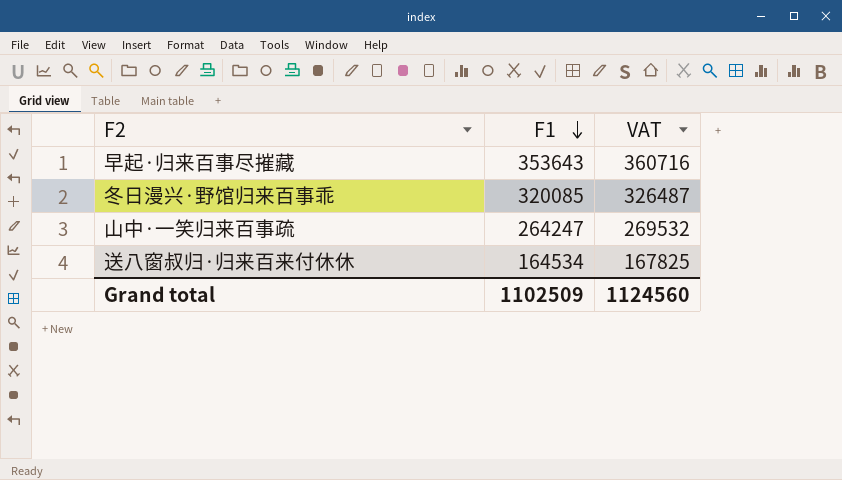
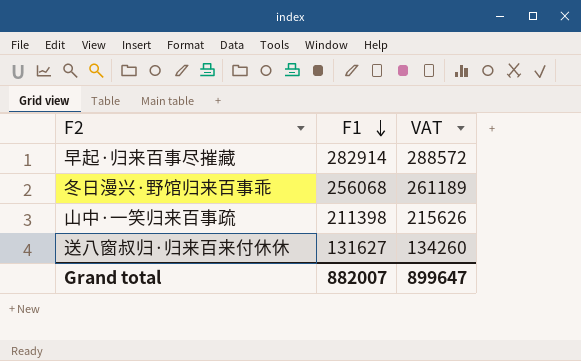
早起·归来百事尽摧藏 | F1: 353643 -> 282914
早起·归来百事尽摧藏 | VAT: 360716 -> 288572
冬日漫兴·野馆归来百事乖 | F1: 320085 -> 256068
冬日漫兴·野馆归来百事乖 | VAT: 326487 -> 261189
山中·一笑归来百事疏 | F1: 264247 -> 211398
山中·一笑归来百事疏 | VAT: 269532 -> 215626
送八窗叔归·归来百来付休休 | F1: 164534 -> 131627
送八窗叔归·归来百来付休休 | VAT: 167825 -> 134260
Grand total | F1: 1102509 -> 882007
Grand total | VAT: 1124560 -> 899647

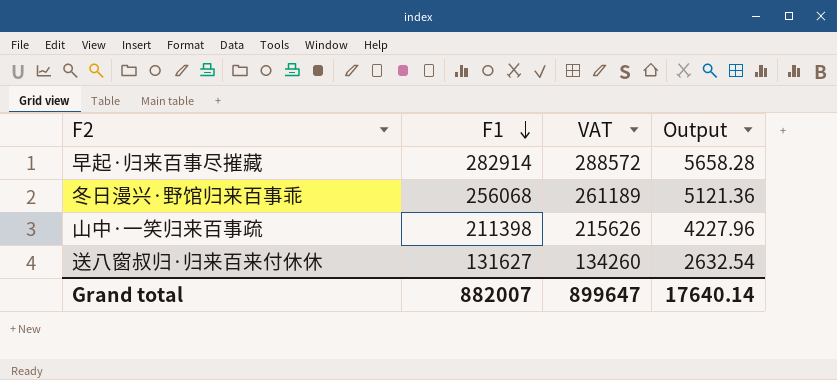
column Output | formula: none -> [F1] * 0.02

